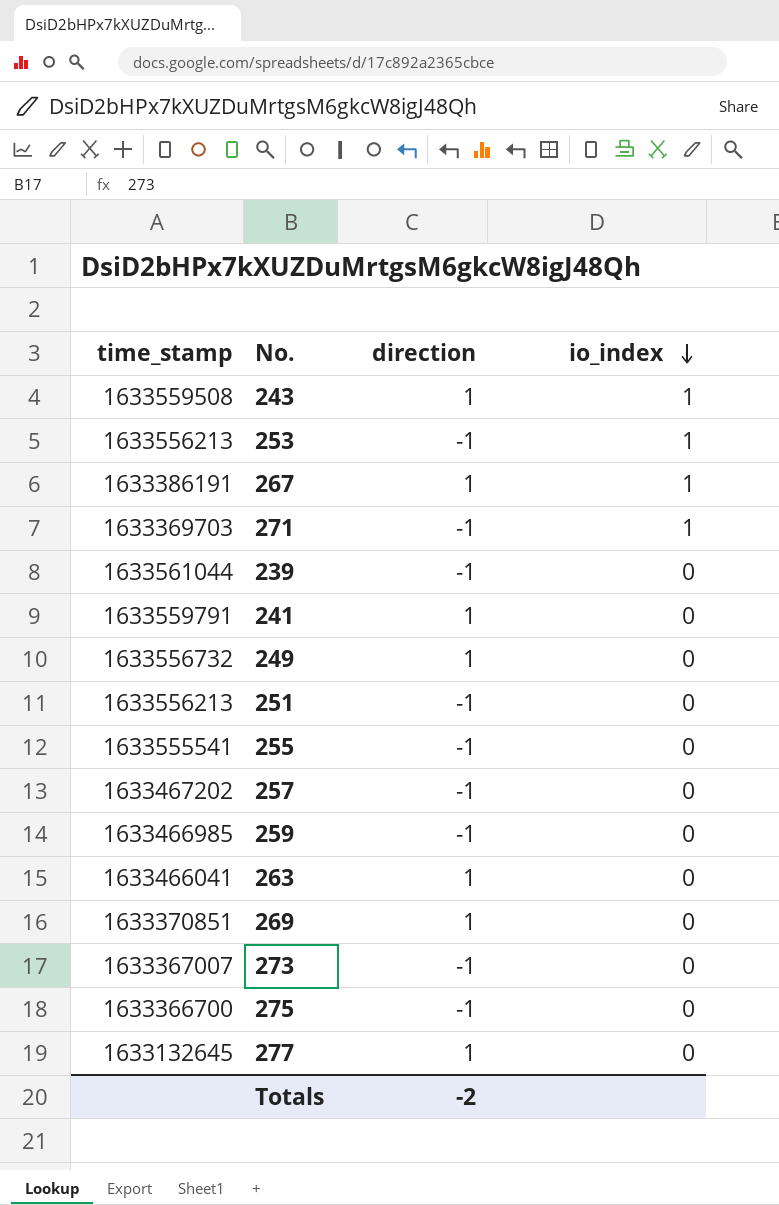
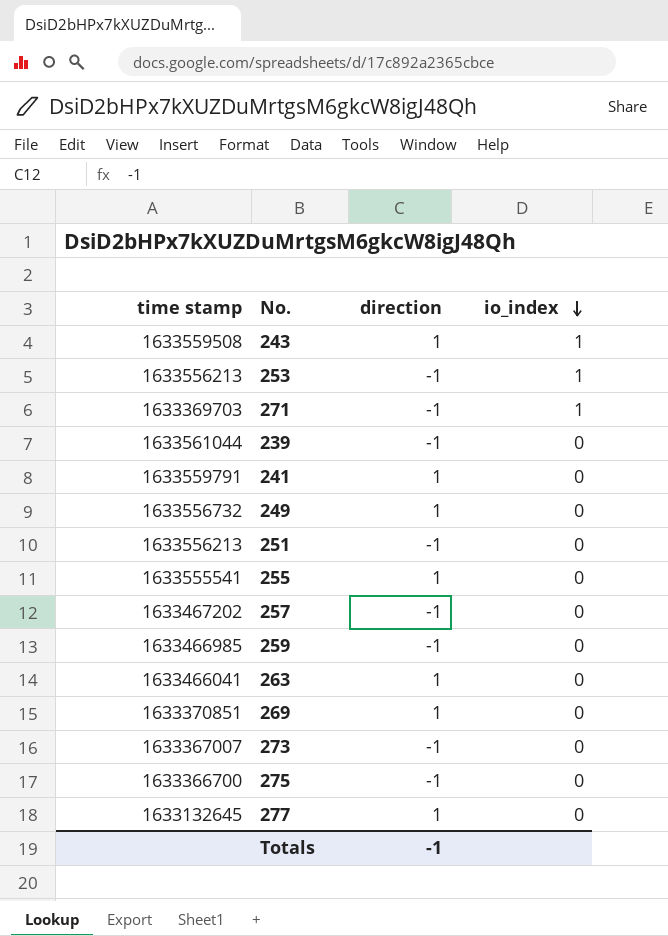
column name: time_stamp -> time stamp
row 267: 1633386191 | 1 | 1 -> none
255 | direction: -1 -> 1
Totals | direction: -2 -> -1

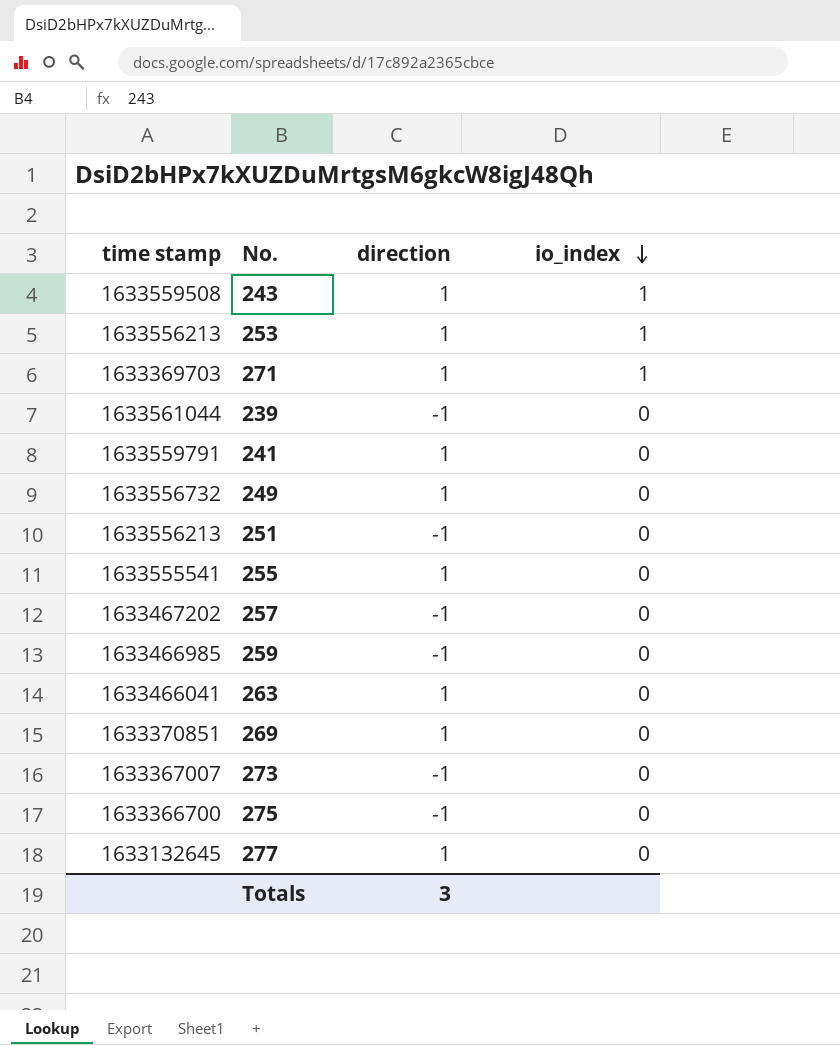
253 | direction: -1 -> 1
271 | direction: -1 -> 1
Totals | direction: -1 -> 3

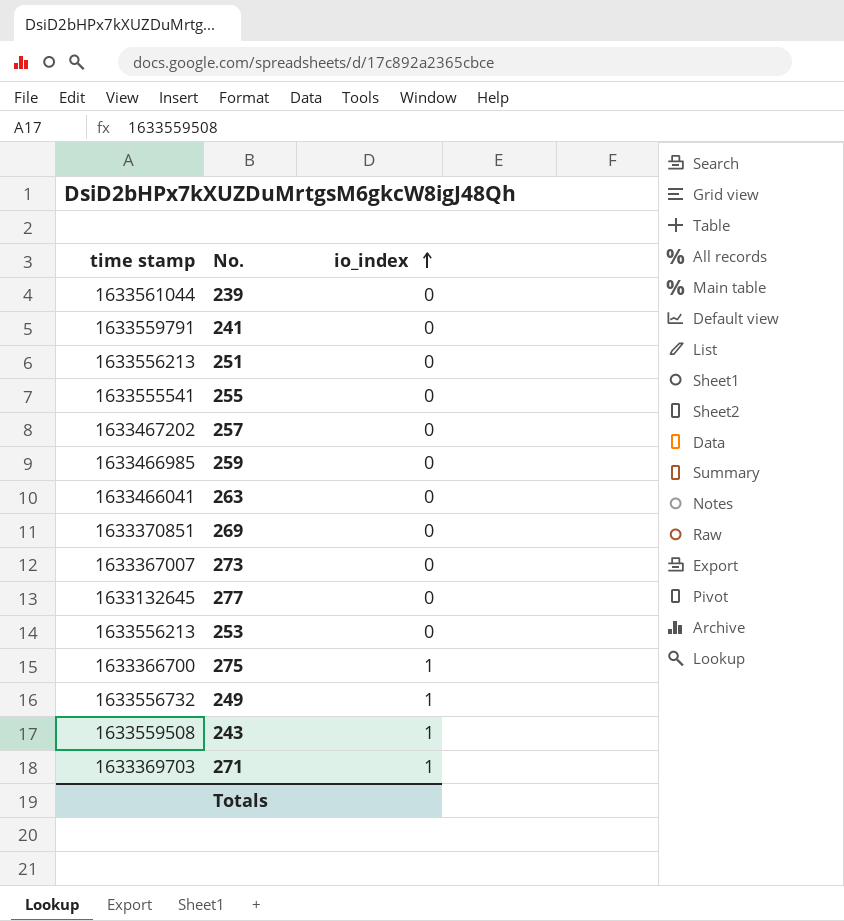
row order: io_index descending -> io_index ascending
column direction | position: 3 -> none
253 | io_index: 1 -> 0
275 | io_index: 0 -> 1
249 | io_index: 0 -> 1

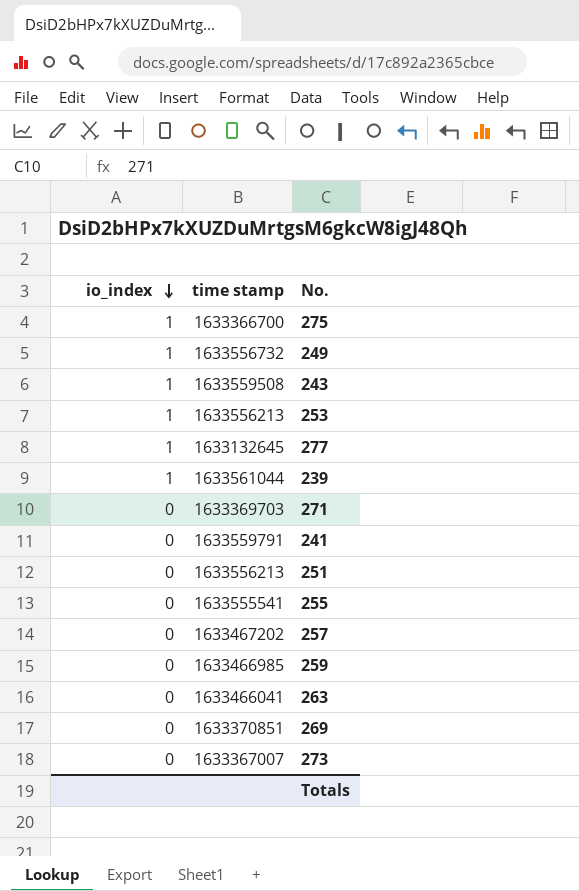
row order: io_index ascending -> io_index descending
column io_index | position: 3 -> 1
253 | io_index: 0 -> 1
277 | io_index: 0 -> 1
239 | io_index: 0 -> 1
271 | io_index: 1 -> 0

